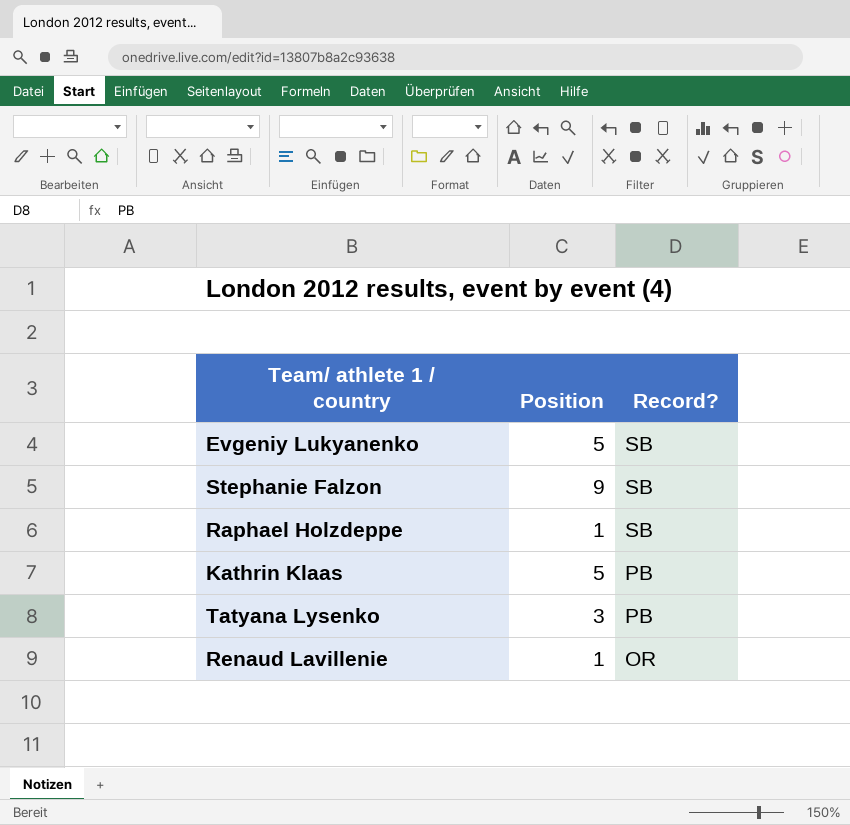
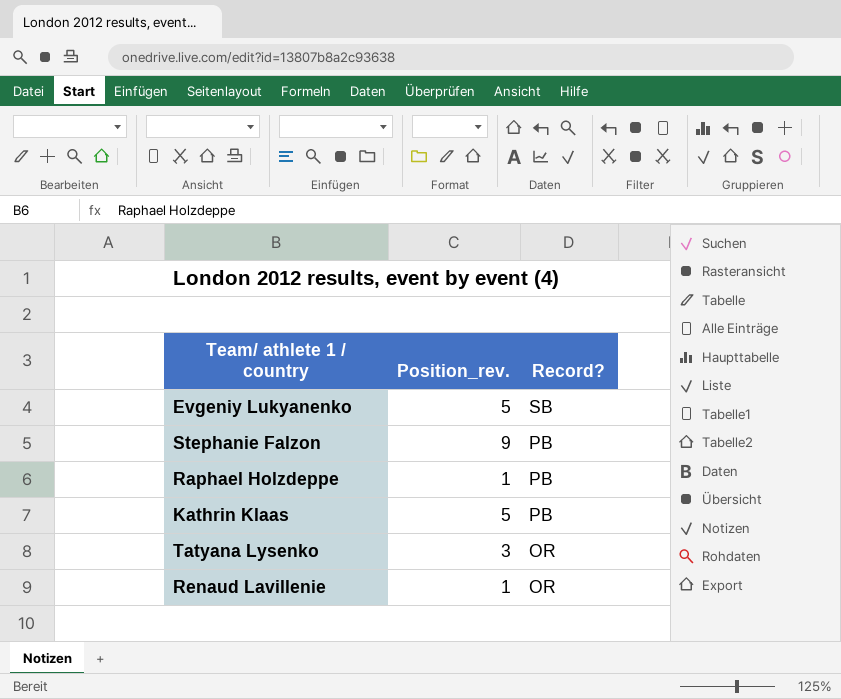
column name: Position -> Position_rev.
Stephanie Falzon | Record?: SB -> PB
Raphael Holzdeppe | Record?: SB -> PB
Tatyana Lysenko | Record?: PB -> OR

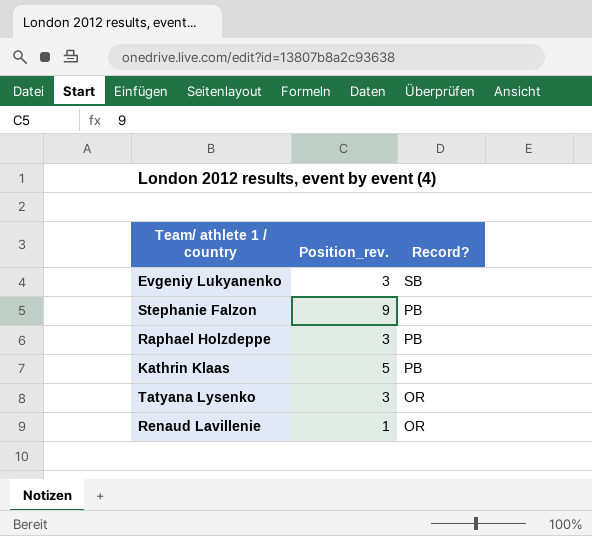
Evgeniy Lukyanenko | Position_rev.: 5 -> 3
Raphael Holzdeppe | Position_rev.: 1 -> 3

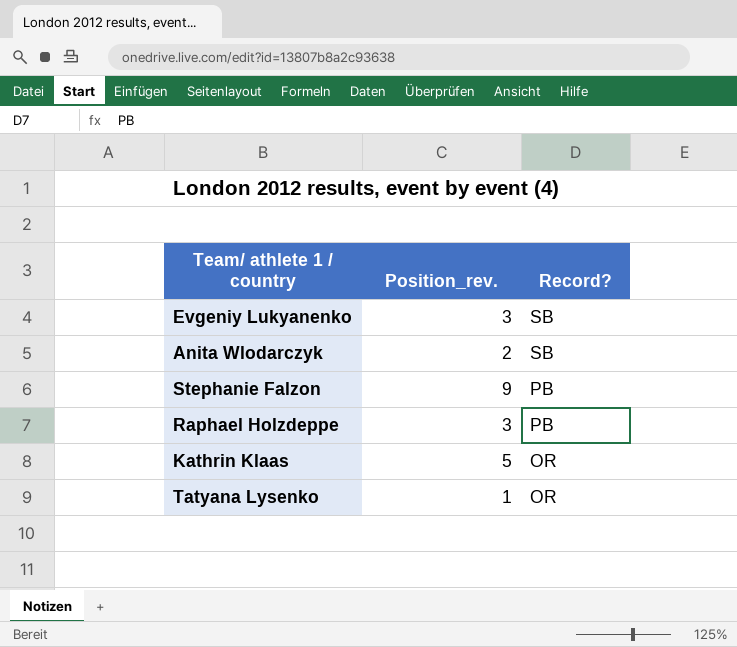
row Renaud Lavillenie: 1 | OR -> none
row Anita Wlodarczyk: none -> 2 | SB
Kathrin Klaas | Record?: PB -> OR
Tatyana Lysenko | Position_rev.: 3 -> 1

